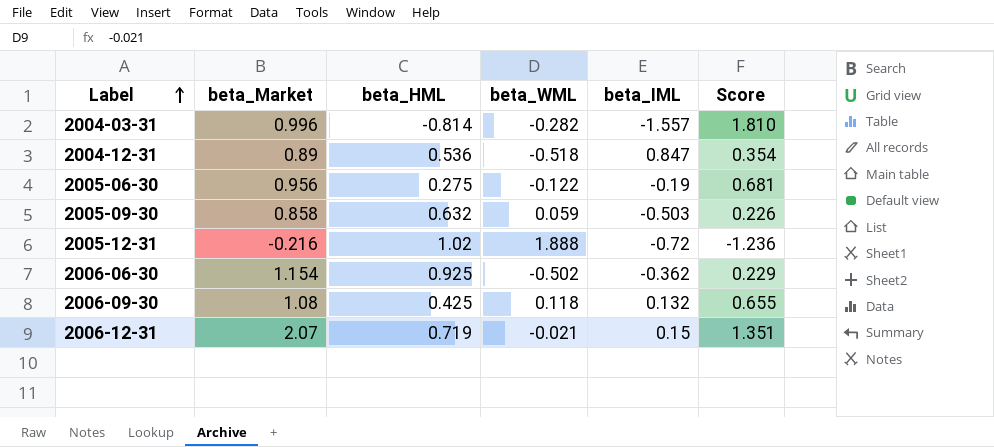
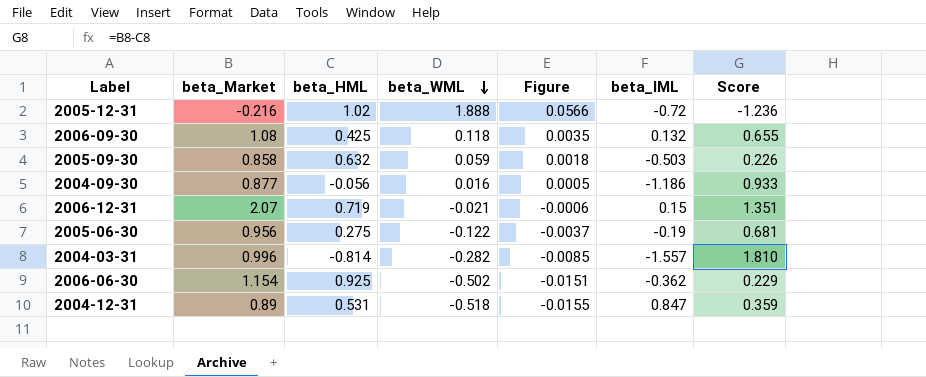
row order: Label ascending -> beta_WML descending
column Figure | formula: none -> [beta_WML] * 0.03
row 2004-09-30: none -> 0.877 | -0.056 | 0.016 | 0.0005 | -1.186 | 0.933
2004-12-31 | beta_HML: 0.536 -> 0.531
2004-12-31 | Score: 0.354 -> 0.359

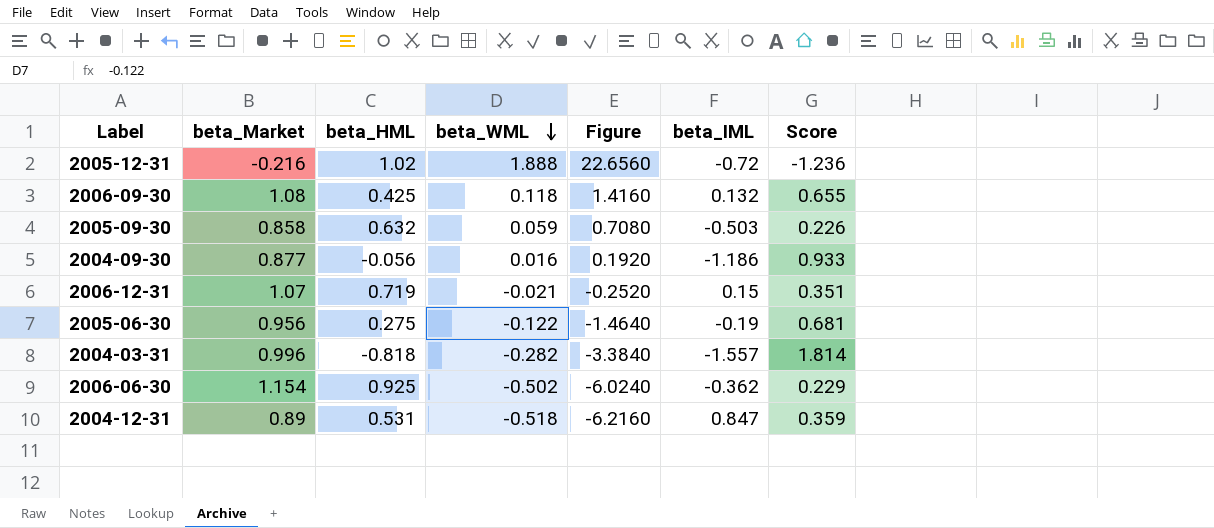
column Figure | formula: [beta_WML] * 0.03 -> [beta_WML] * 12
2006-12-31 | beta_Market: 2.07 -> 1.07
2006-12-31 | Score: 1.351 -> 0.351
2004-03-31 | beta_HML: -0.814 -> -0.818
2004-03-31 | Score: 1.810 -> 1.814

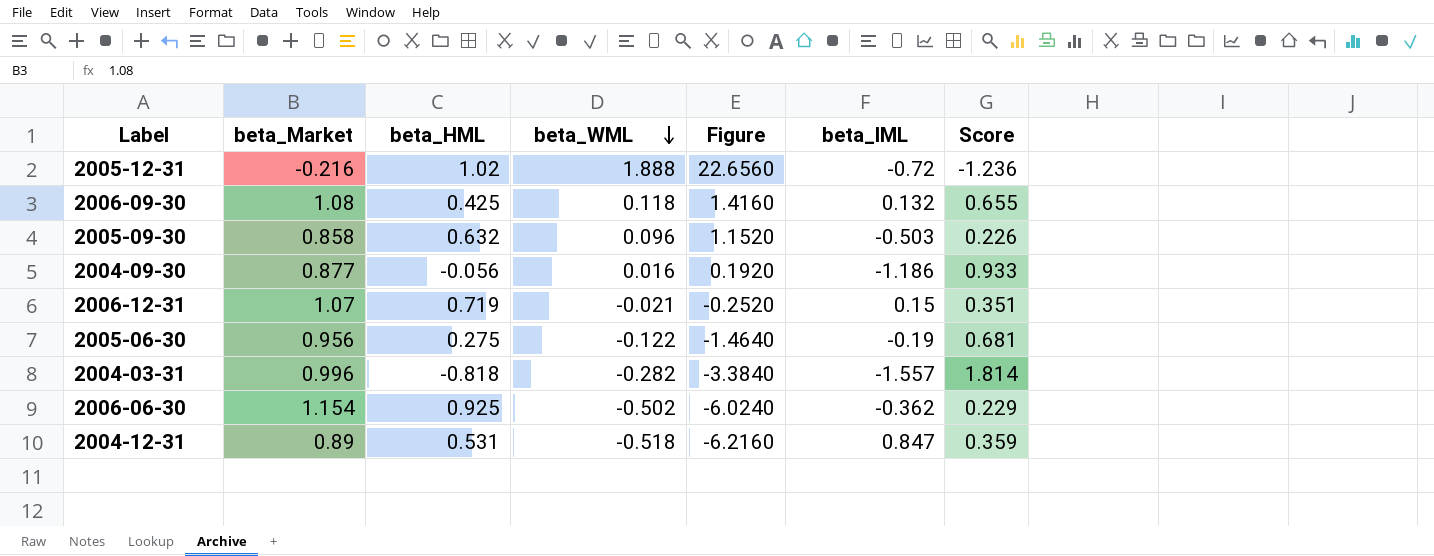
2005-09-30 | beta_WML: 0.059 -> 0.096
2005-09-30 | Figure: 0.7080 -> 1.1520

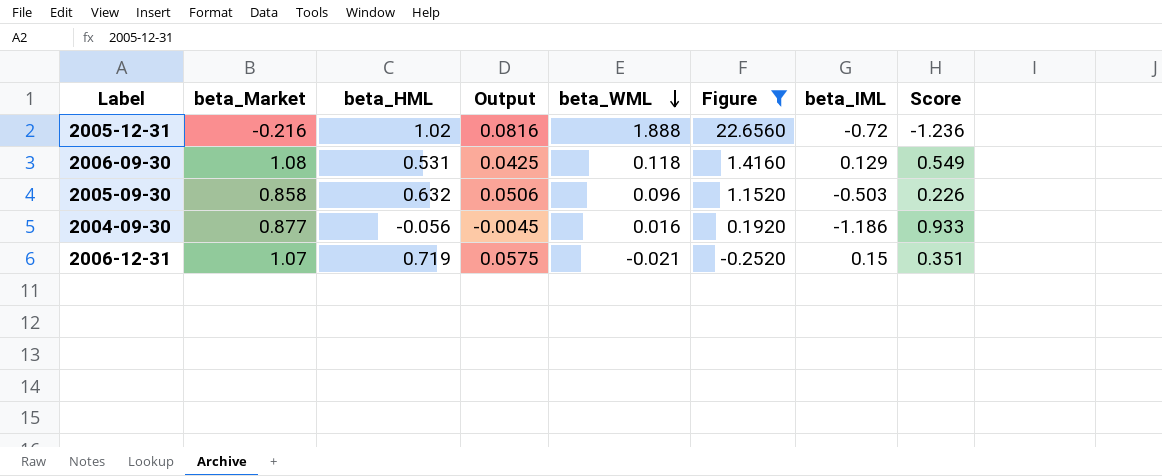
filter: none -> Figure >= -0.2520
column Output | formula: none -> [beta_HML] * 0.08
2006-09-30 | beta_HML: 0.425 -> 0.531
2006-09-30 | beta_IML: 0.132 -> 0.129
2006-09-30 | Score: 0.655 -> 0.549

